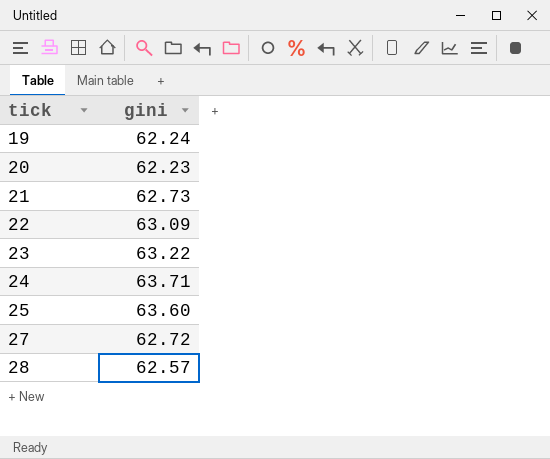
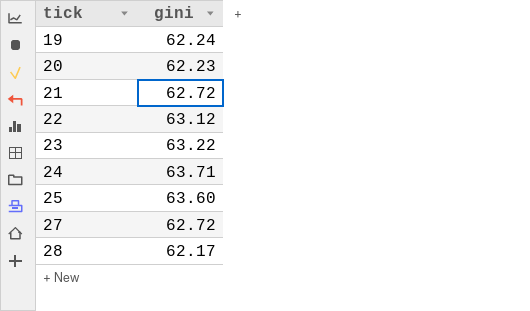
21 | gini: 62.73 -> 62.72
22 | gini: 63.09 -> 63.12
28 | gini: 62.57 -> 62.17

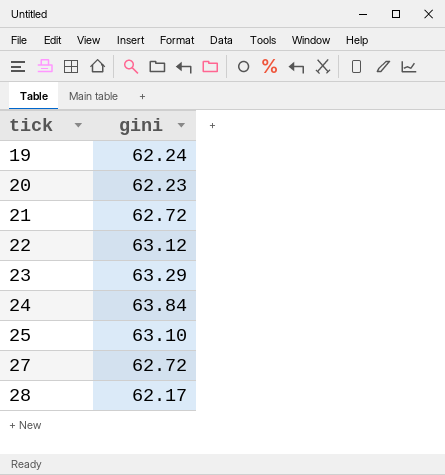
23 | gini: 63.22 -> 63.29
24 | gini: 63.71 -> 63.84
25 | gini: 63.60 -> 63.10

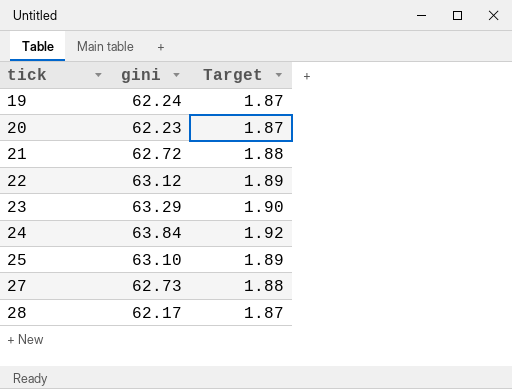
column Target | formula: none -> [gini] * 0.03
27 | gini: 62.72 -> 62.73

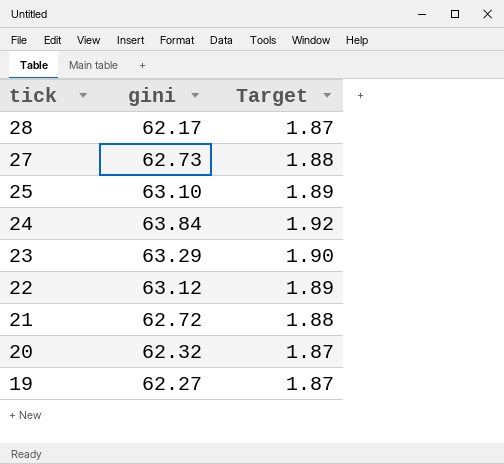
row order: tick ascending -> tick descending
20 | gini: 62.23 -> 62.32
19 | gini: 62.24 -> 62.27

